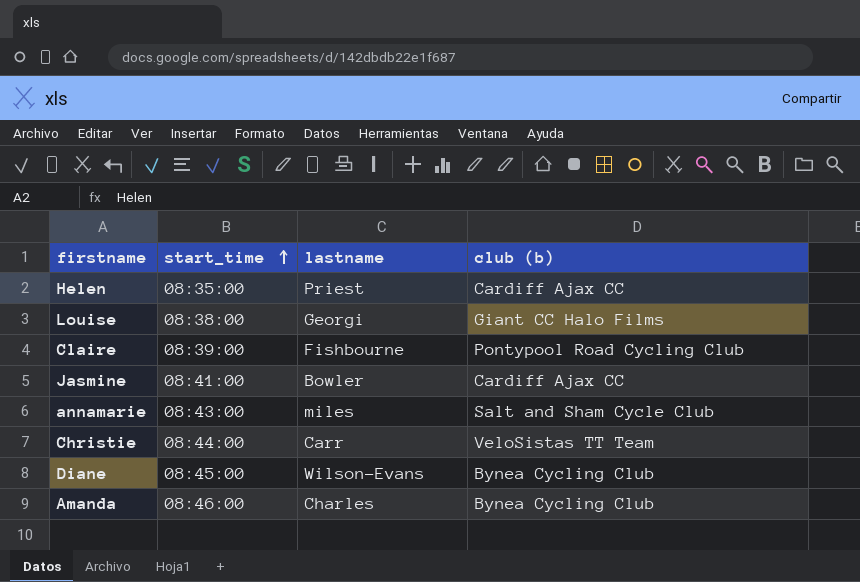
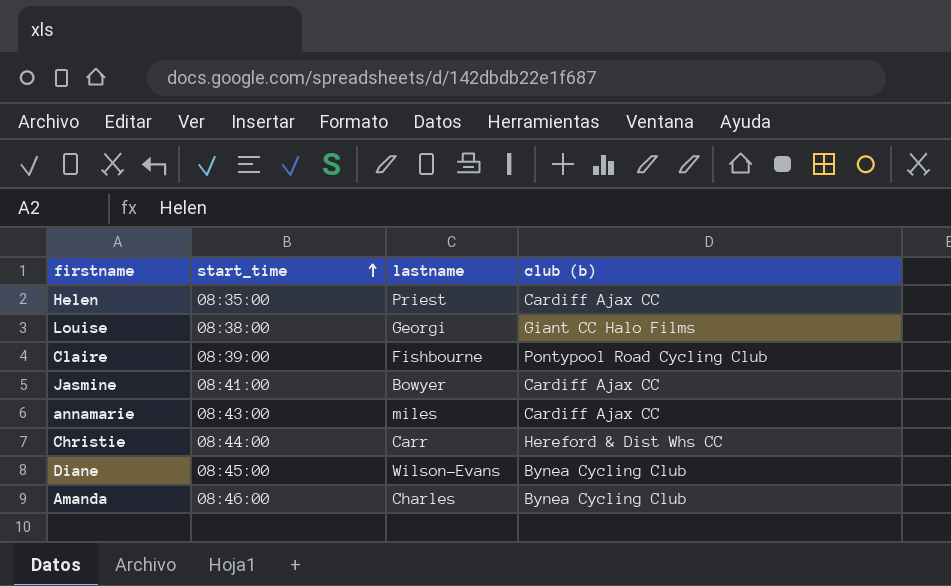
Jasmine | lastname: Bowler -> Bowyer
annamarie | club (b): Salt and Sham Cycle Club -> Cardiff Ajax CC
Christie | club (b): VeloSistas TT Team -> Hereford & Dist Whs CC

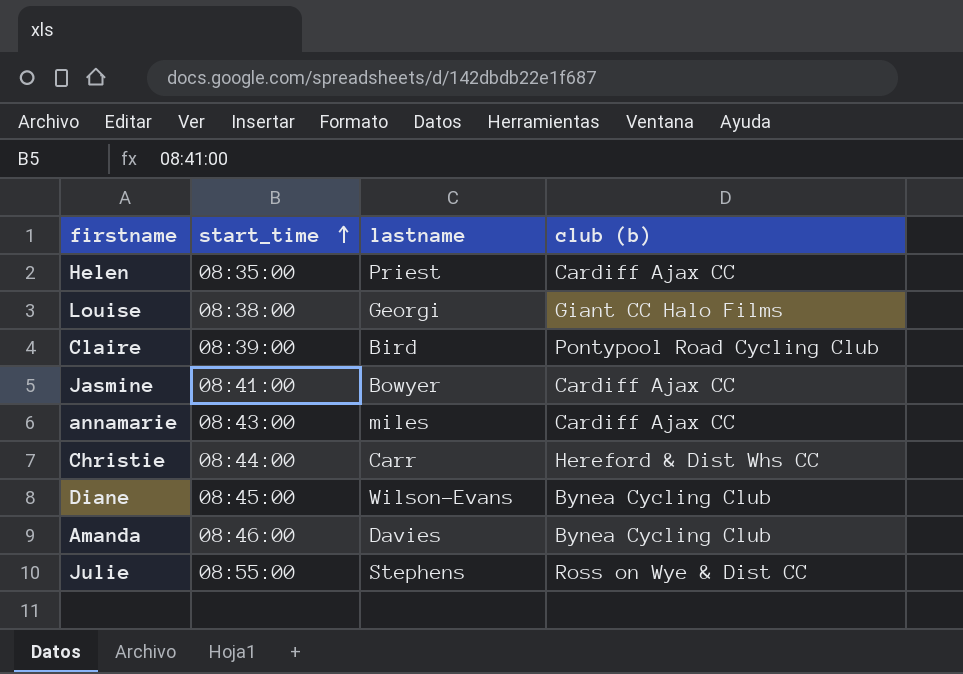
Claire | lastname: Fishbourne -> Bird
Amanda | lastname: Charles -> Davies
row Julie: none -> 08:55:00 | Stephens | Ross on Wye & Dist CC

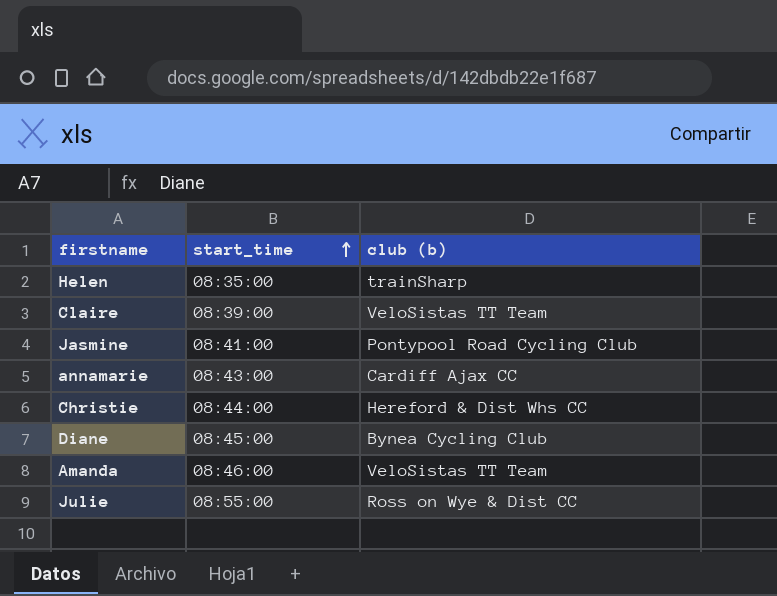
column lastname | position: 3 -> none
row Louise: 08:38:00 | Georgi | Giant CC Halo Films -> none
Helen | club (b): Cardiff Ajax CC -> trainSharp
Claire | club (b): Pontypool Road Cycling Club -> VeloSistas TT Team
Jasmine | club (b): Cardiff Ajax CC -> Pontypool Road Cycling Club
Amanda | club (b): Bynea Cycling Club -> VeloSistas TT Team

